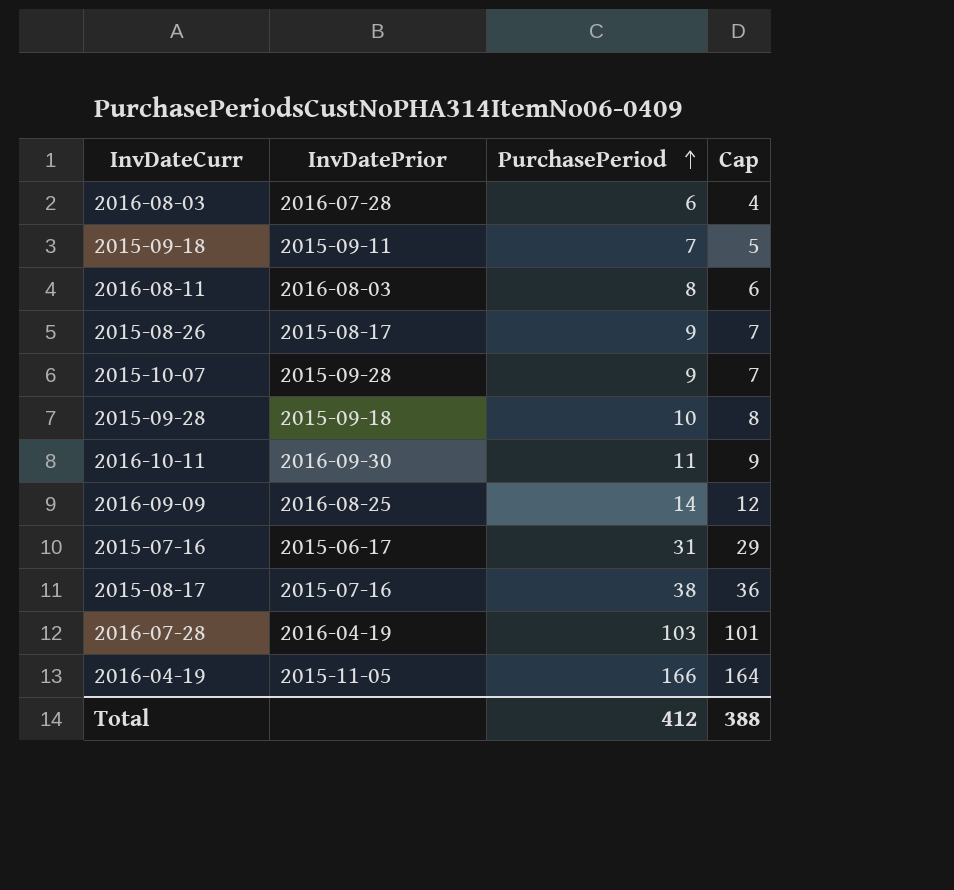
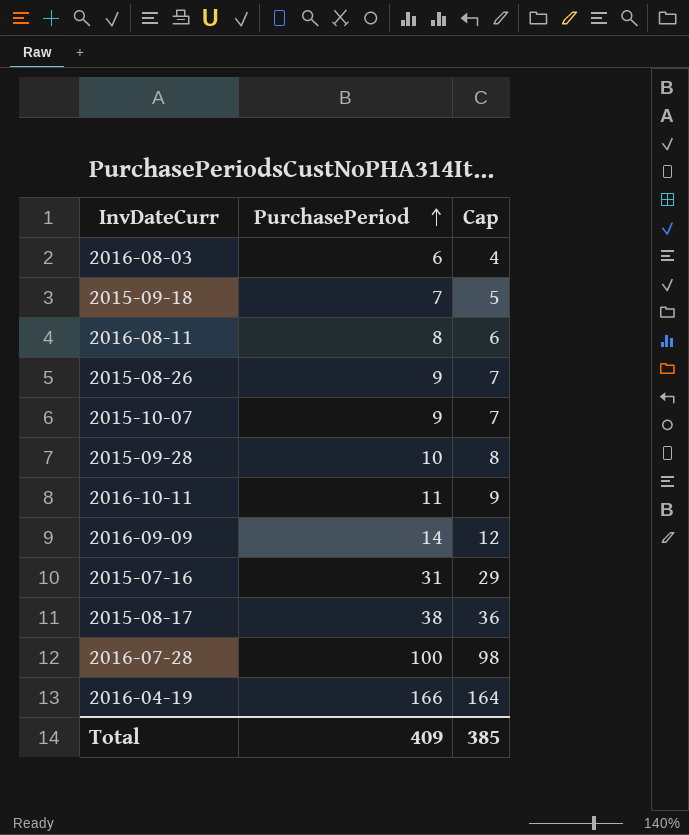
column InvDatePrior | position: 2 -> none
2016-07-28 | PurchasePeriod: 103 -> 100
2016-07-28 | Cap: 101 -> 98
Total | PurchasePeriod: 412 -> 409
Total | Cap: 388 -> 385

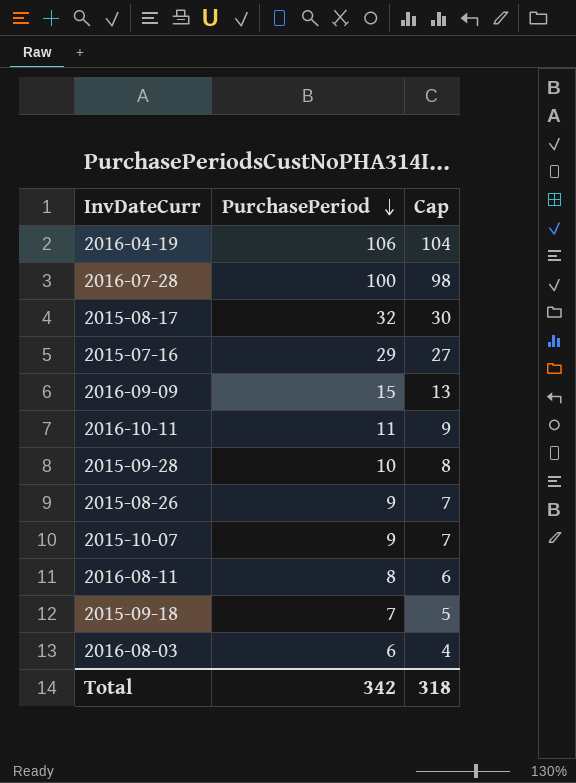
row order: PurchasePeriod ascending -> PurchasePeriod descending
2016-04-19 | PurchasePeriod: 166 -> 106
2016-04-19 | Cap: 164 -> 104
2015-08-17 | PurchasePeriod: 38 -> 32
2015-08-17 | Cap: 36 -> 30
2015-07-16 | PurchasePeriod: 31 -> 29
2015-07-16 | Cap: 29 -> 27
2016-09-09 | PurchasePeriod: 14 -> 15
2016-09-09 | Cap: 12 -> 13
Total | PurchasePeriod: 409 -> 342
Total | Cap: 385 -> 318

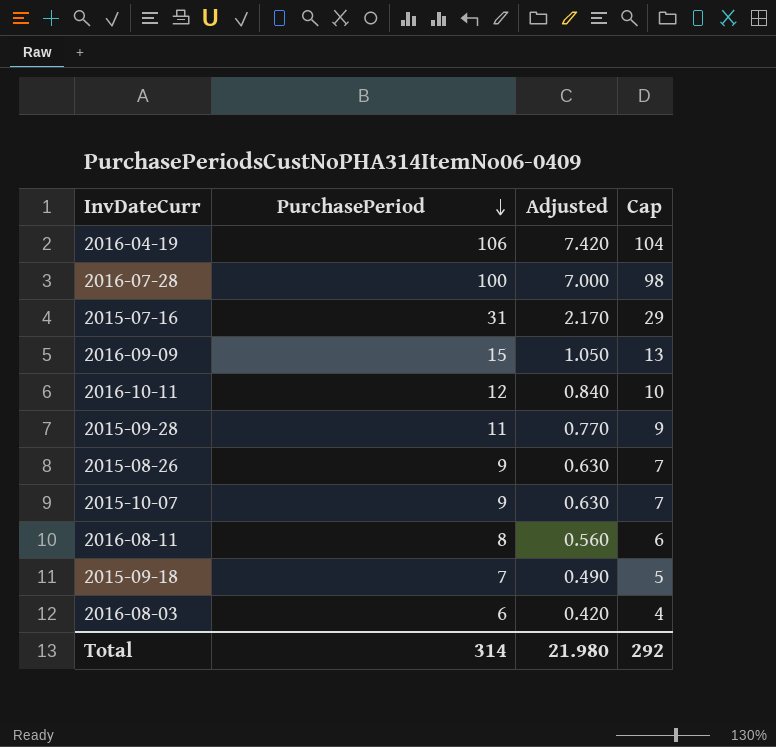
column Adjusted | formula: none -> [PurchasePeriod] * 0.07
row 2015-08-17: 32 | 30 -> none
2015-07-16 | PurchasePeriod: 29 -> 31
2015-07-16 | Cap: 27 -> 29
2016-10-11 | PurchasePeriod: 11 -> 12
2016-10-11 | Cap: 9 -> 10
2015-09-28 | PurchasePeriod: 10 -> 11
2015-09-28 | Cap: 8 -> 9
Total | PurchasePeriod: 342 -> 314
Total | Cap: 318 -> 292

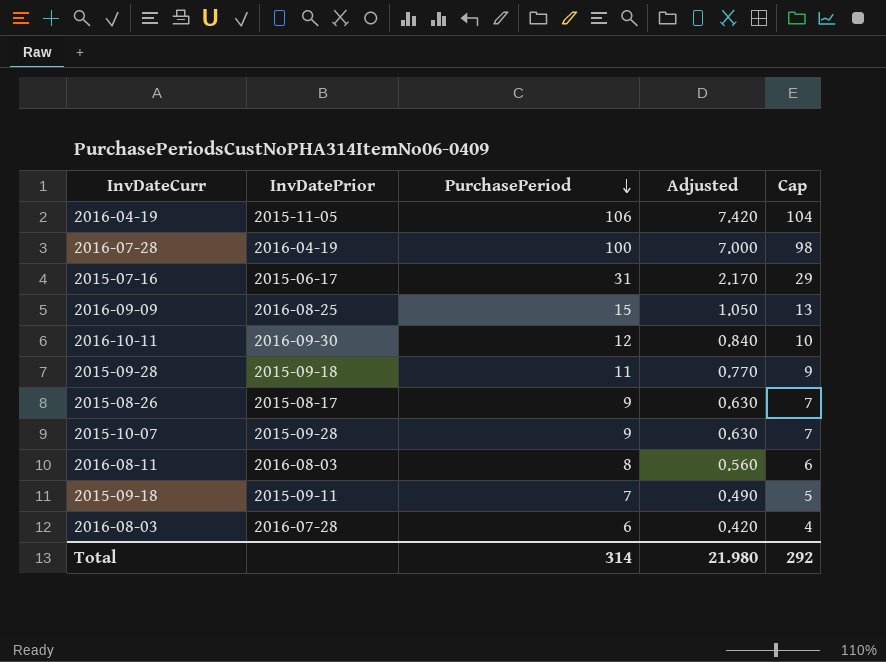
column InvDatePrior | position: none -> 2

